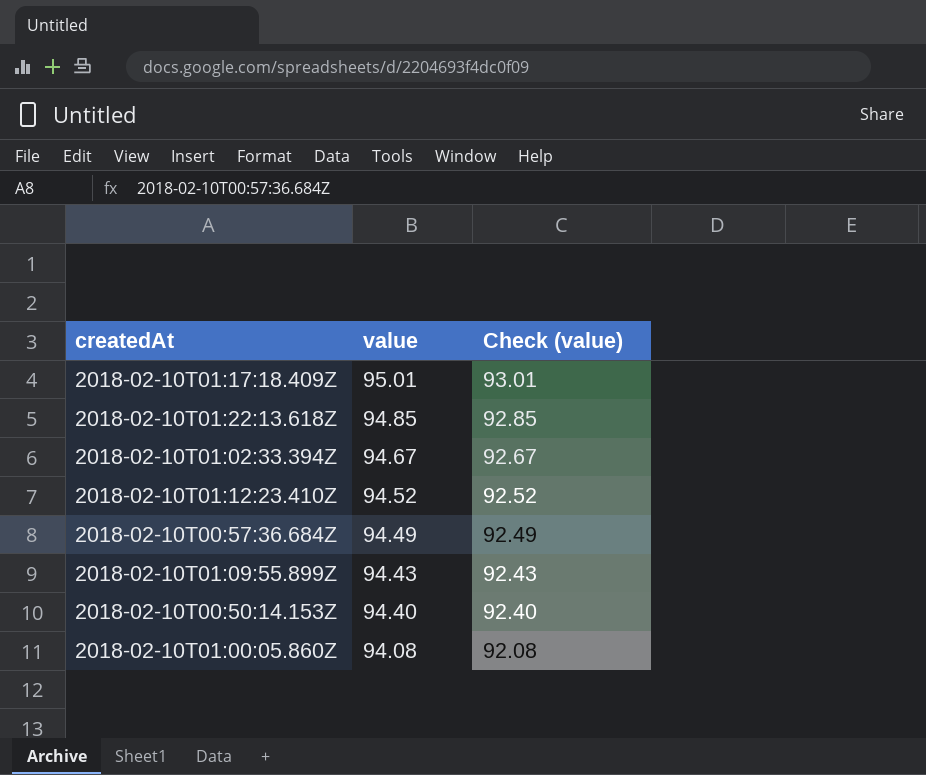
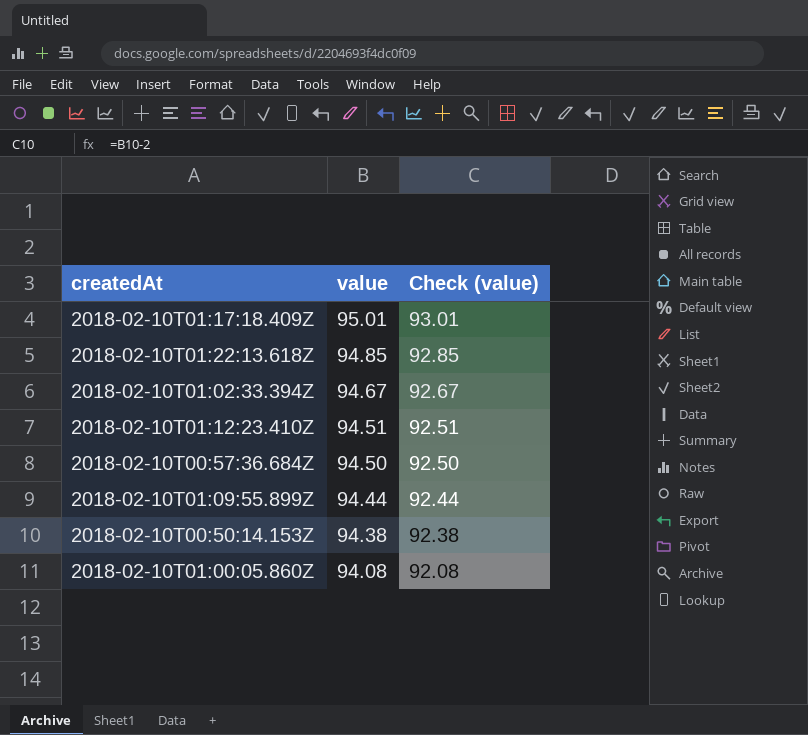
2018-02-10T01:12:23.410Z | value: 94.52 -> 94.51
2018-02-10T01:12:23.410Z | Check (value): 92.52 -> 92.51
2018-02-10T00:57:36.684Z | value: 94.49 -> 94.50
2018-02-10T00:57:36.684Z | Check (value): 92.49 -> 92.50
2018-02-10T01:09:55.899Z | value: 94.43 -> 94.44
2018-02-10T01:09:55.899Z | Check (value): 92.43 -> 92.44
2018-02-10T00:50:14.153Z | value: 94.40 -> 94.38
2018-02-10T00:50:14.153Z | Check (value): 92.40 -> 92.38

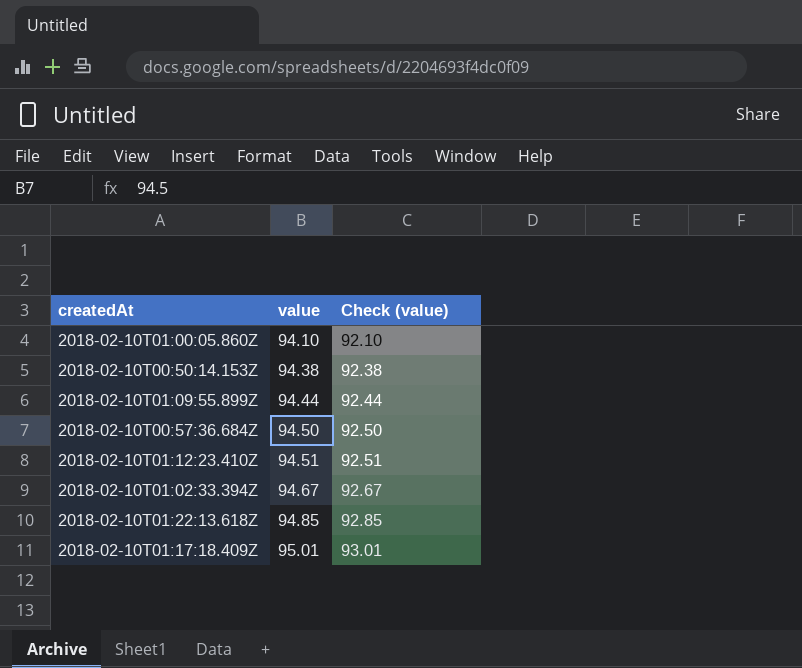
row order: value descending -> value ascending
2018-02-10T01:00:05.860Z | value: 94.08 -> 94.10
2018-02-10T01:00:05.860Z | Check (value): 92.08 -> 92.10

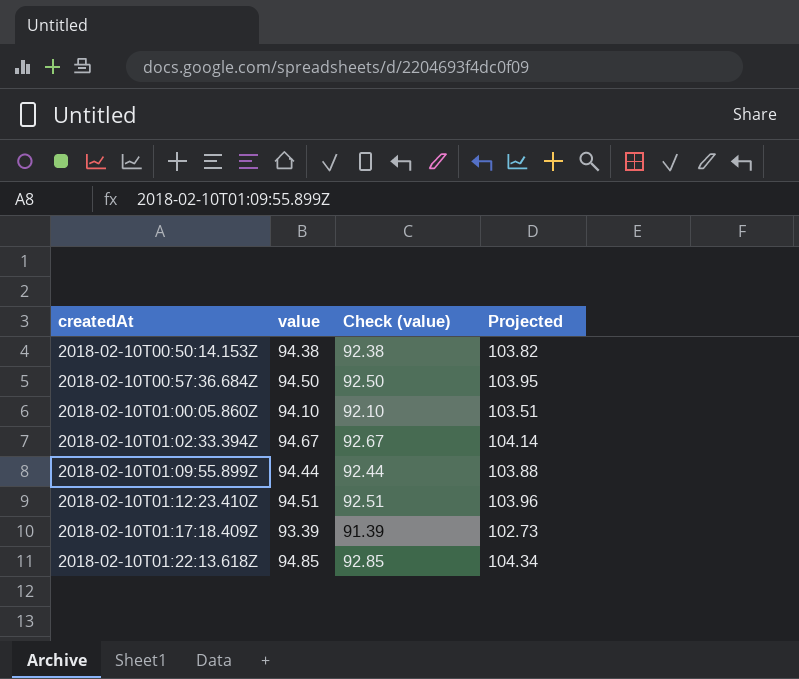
row order: value ascending -> createdAt ascending
column Projected | formula: none -> [value] * 1.1
2018-02-10T01:17:18.409Z | value: 95.01 -> 93.39
2018-02-10T01:17:18.409Z | Check (value): 93.01 -> 91.39

